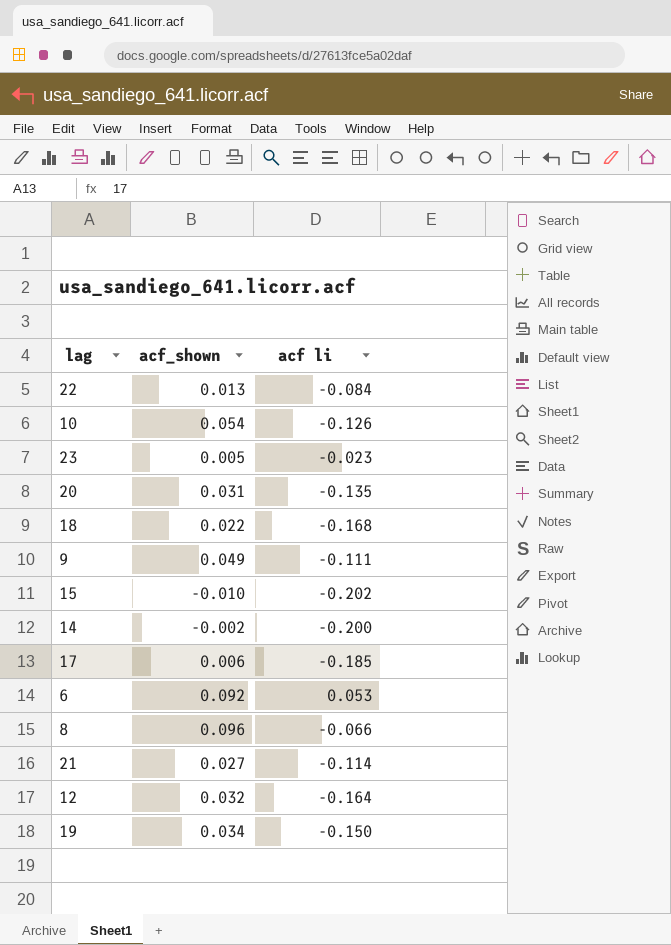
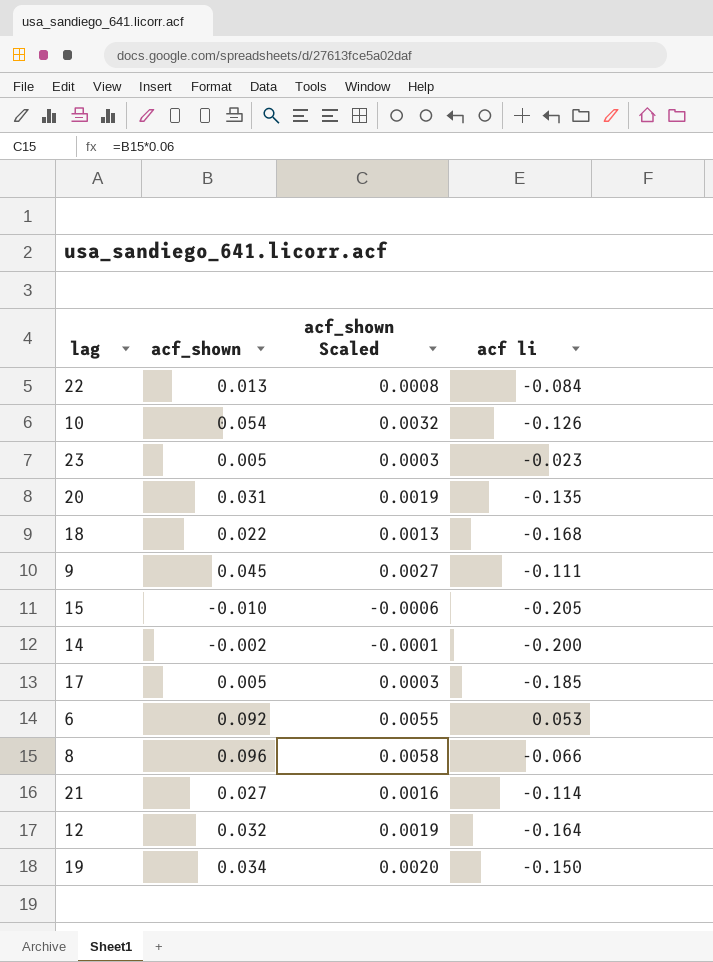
column acf_shown Scaled | formula: none -> [acf_shown] * 0.06
9 | acf_shown: 0.049 -> 0.045
15 | acf li: -0.202 -> -0.205
17 | acf_shown: 0.006 -> 0.005

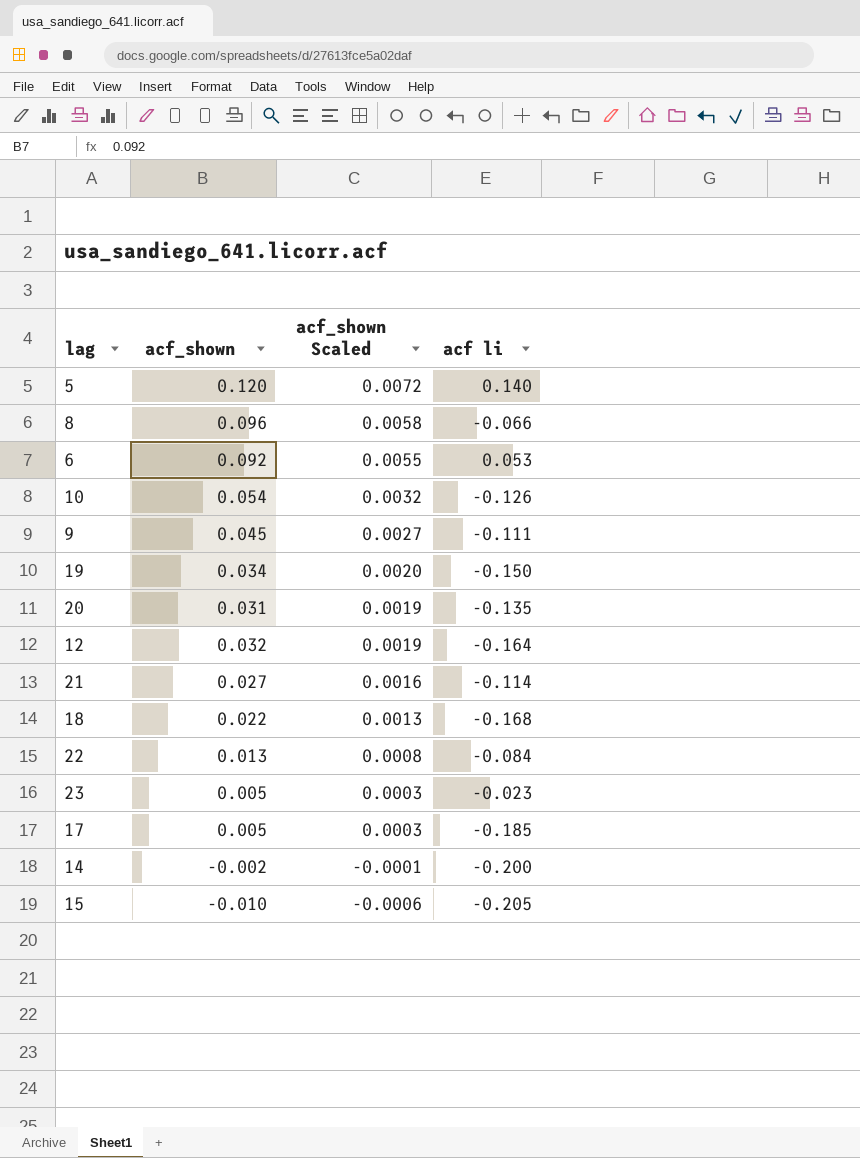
row order: none -> acf_shown Scaled descending
row 5: none -> 0.120 | 0.0072 | 0.140

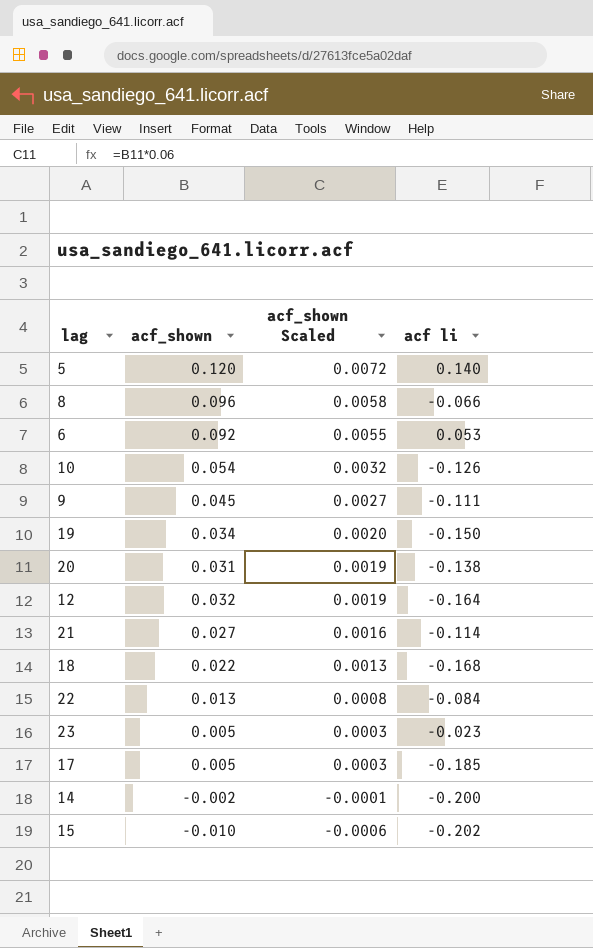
20 | acf li: -0.135 -> -0.138
15 | acf li: -0.205 -> -0.202

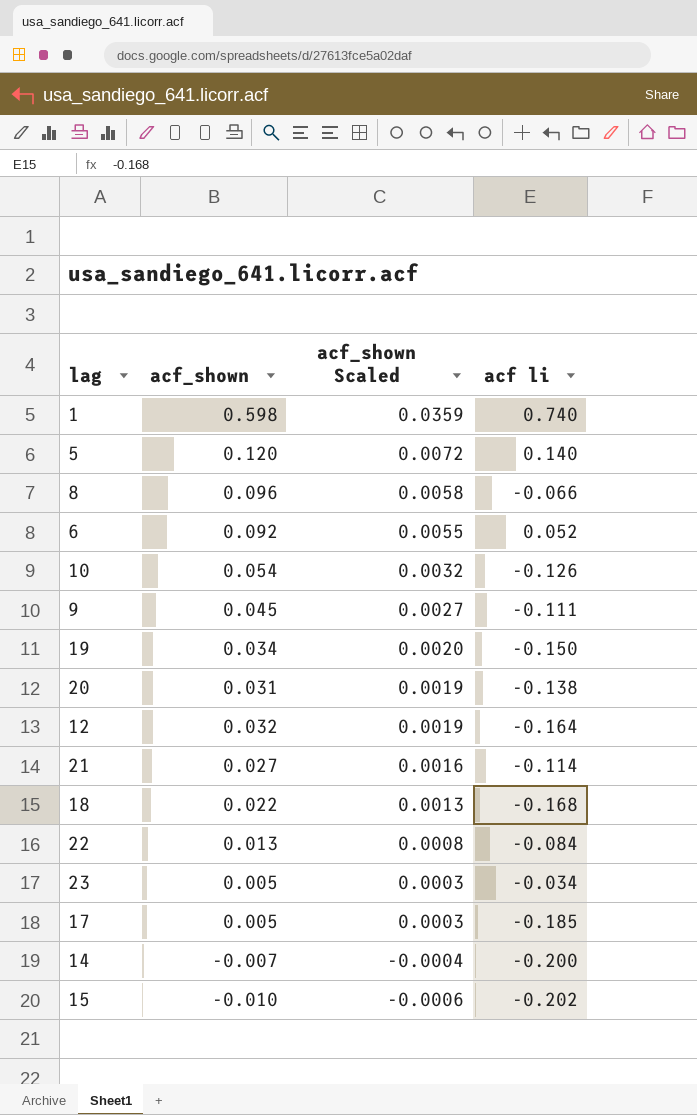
row 1: none -> 0.598 | 0.0359 | 0.740
6 | acf li: 0.053 -> 0.052
23 | acf li: -0.023 -> -0.034
14 | acf_shown: -0.002 -> -0.007
14 | acf_shown Scaled: -0.0001 -> -0.0004

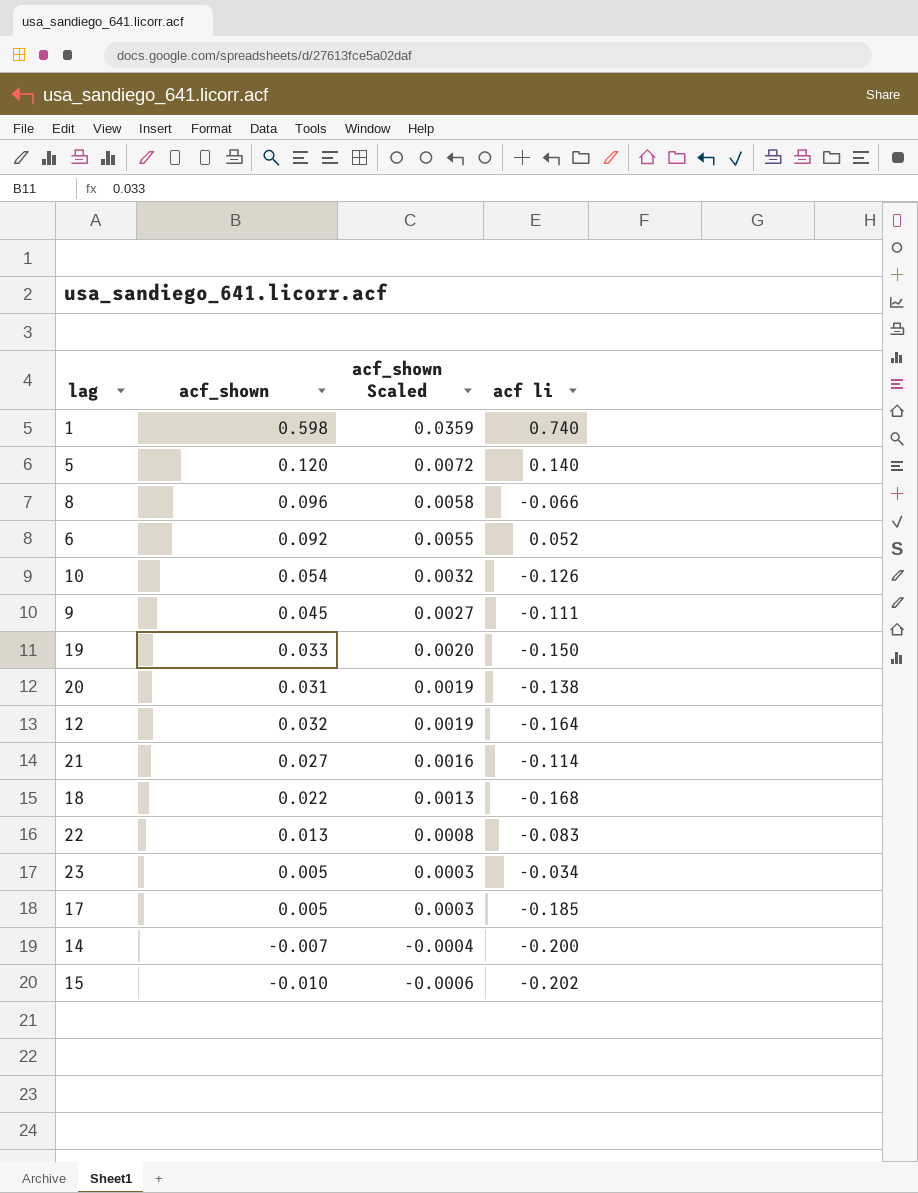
19 | acf_shown: 0.034 -> 0.033
22 | acf li: -0.084 -> -0.083

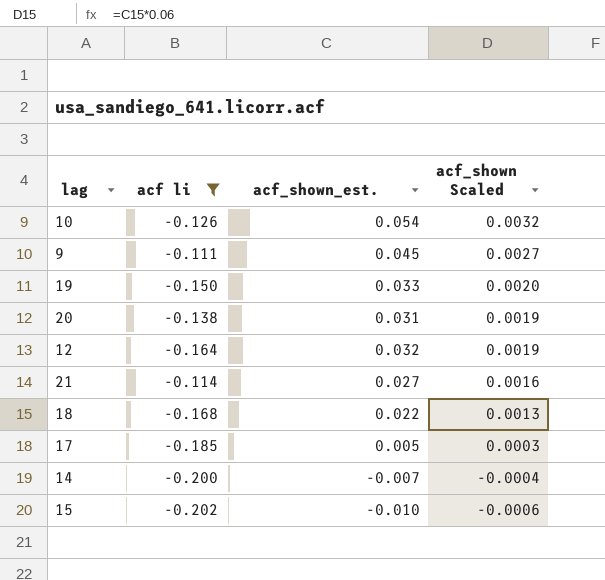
filter: none -> acf li <= -0.111
column acf li | position: 4 -> 2
column name: acf_shown -> acf_shown_est.

